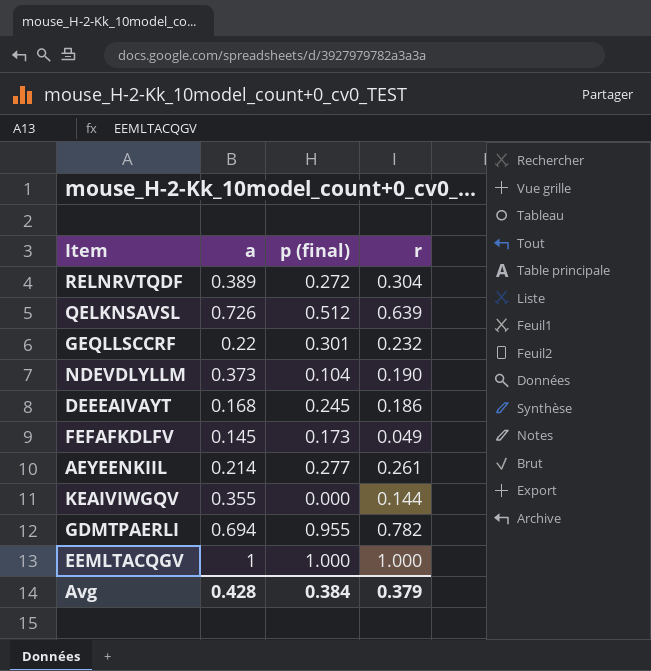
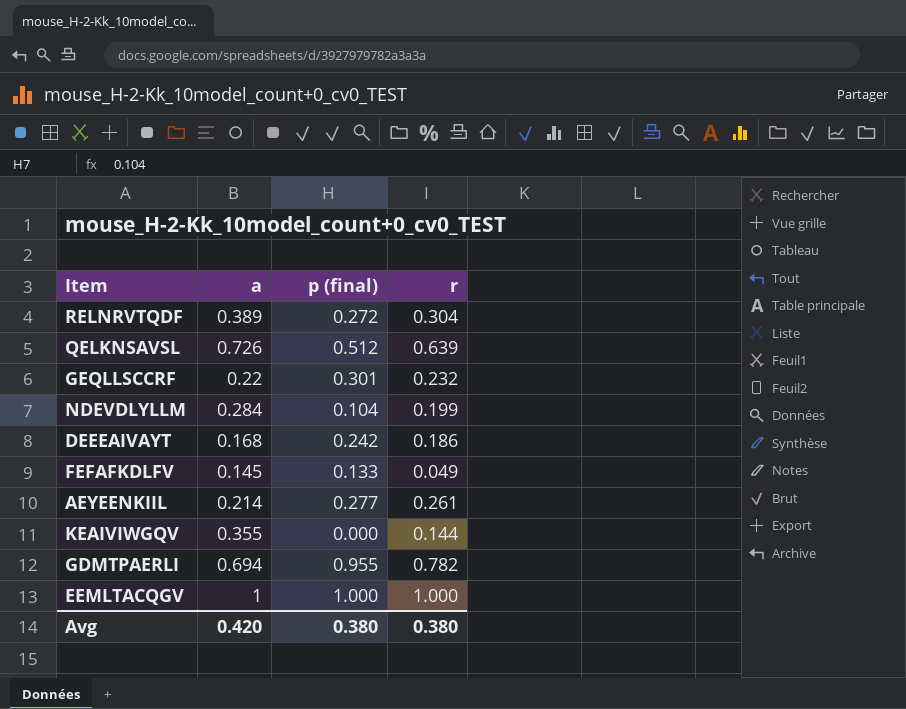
NDEVDLYLLM | a: 0.373 -> 0.284
NDEVDLYLLM | r: 0.190 -> 0.199
DEEEAIVAYT | p (final): 0.245 -> 0.242
FEFAFKDLFV | p (final): 0.173 -> 0.133
Avg | a: 0.428 -> 0.420
Avg | p (final): 0.384 -> 0.380
Avg | r: 0.379 -> 0.380

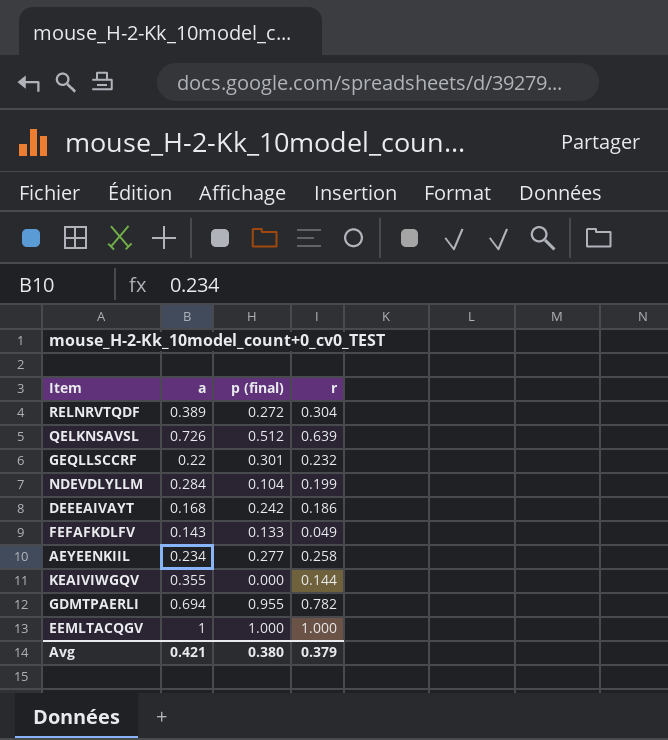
FEFAFKDLFV | a: 0.145 -> 0.143
AEYEENKIIL | a: 0.214 -> 0.234
AEYEENKIIL | r: 0.261 -> 0.258
Avg | a: 0.420 -> 0.421
Avg | r: 0.380 -> 0.379

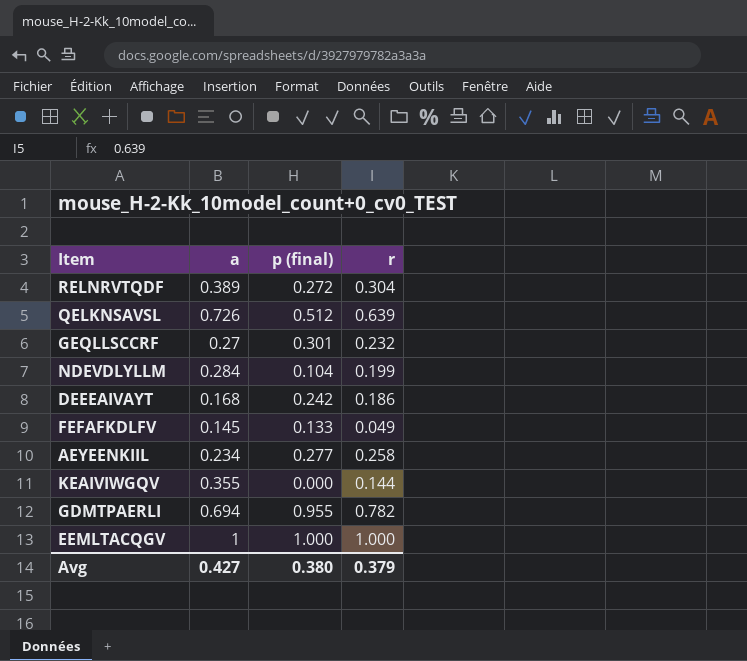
GEQLLSCCRF | a: 0.22 -> 0.27
FEFAFKDLFV | a: 0.143 -> 0.145
Avg | a: 0.421 -> 0.427

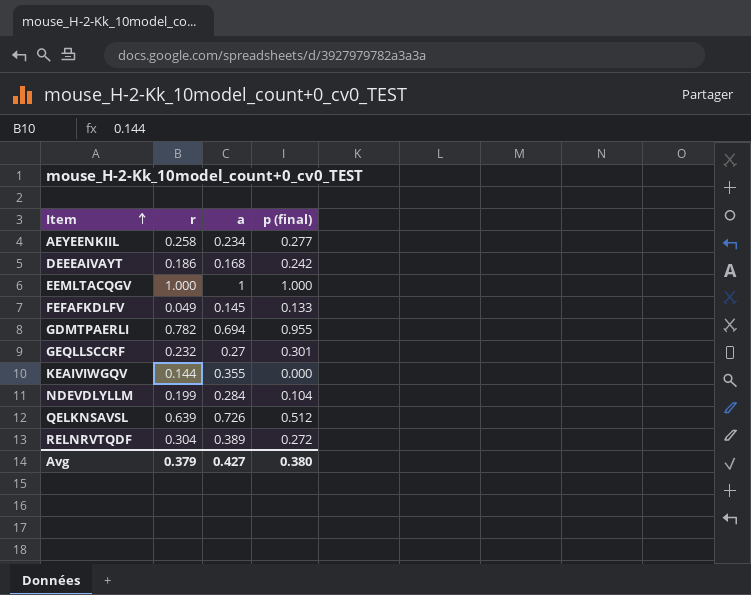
row order: none -> Item ascending
column r | position: 4 -> 2

